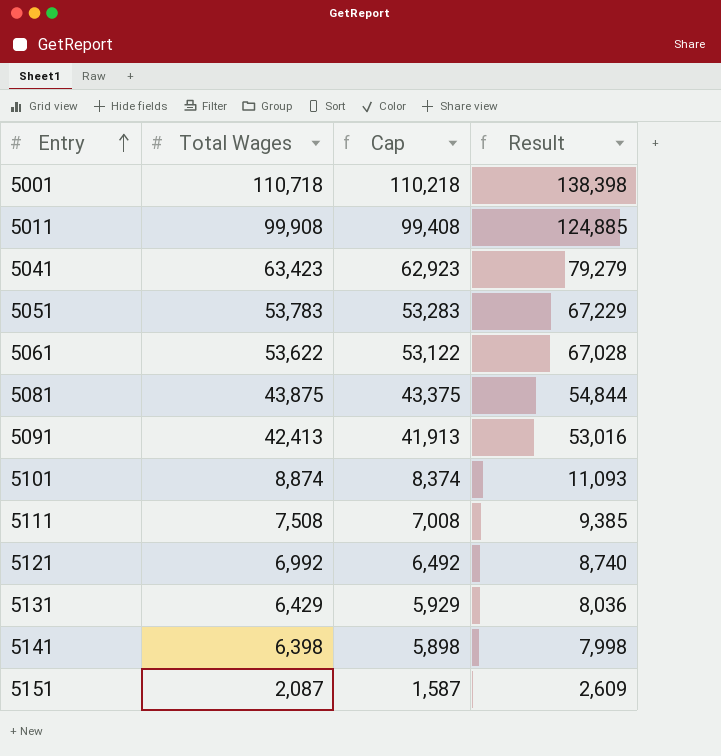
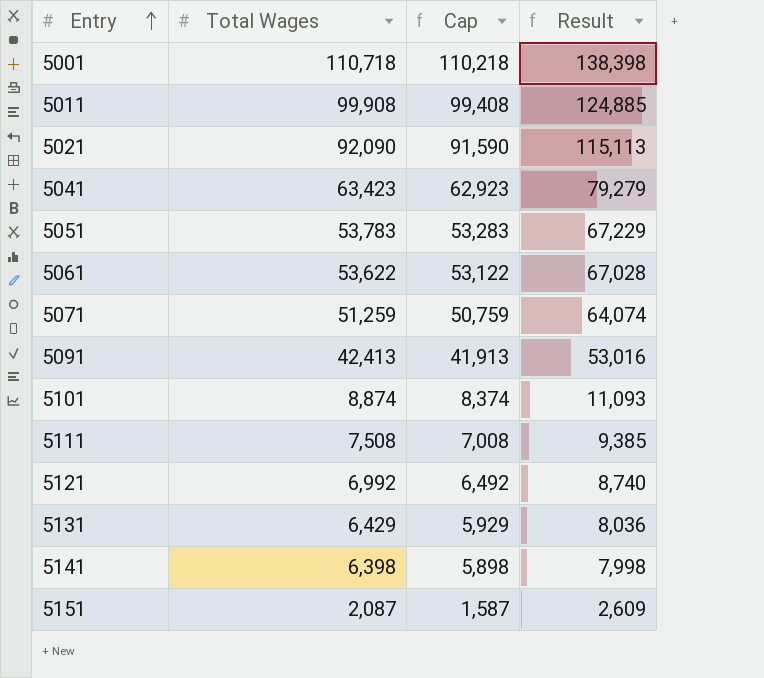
row 5081: 43,875 | 43,375 | 54,844 -> none
row 5021: none -> 92,090 | 91,590 | 115,113
row 5071: none -> 51,259 | 50,759 | 64,074

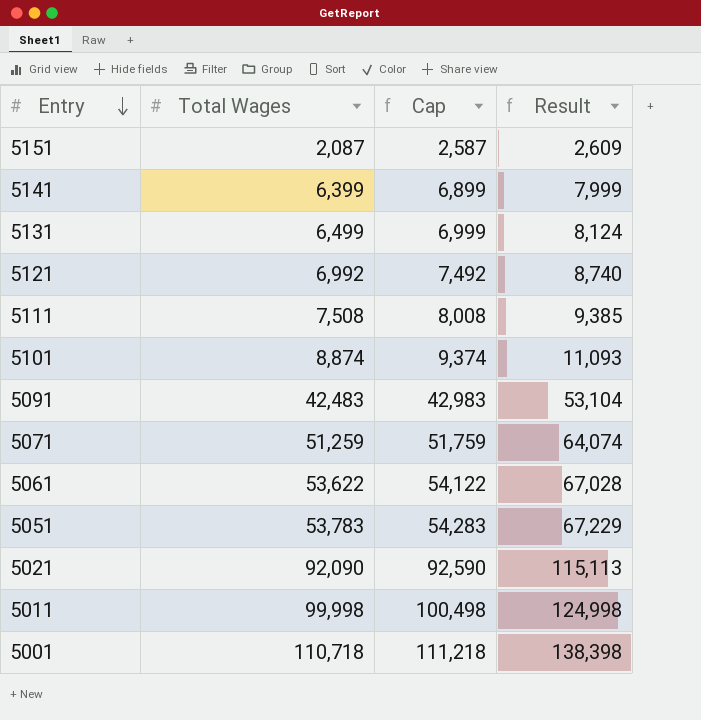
row order: Entry ascending -> Entry descending
column Cap | formula: [Total Wages] - 500 -> [Total Wages] + 500
row 5041: 63,423 | 62,923 | 79,279 -> none
5141 | Total Wages: 6,398 -> 6,399
5141 | Result: 7,998 -> 7,999
5131 | Total Wages: 6,429 -> 6,499
5131 | Result: 8,036 -> 8,124
5091 | Total Wages: 42,413 -> 42,483
5091 | Result: 53,016 -> 53,104
5011 | Total Wages: 99,908 -> 99,998
5011 | Result: 124,885 -> 124,998

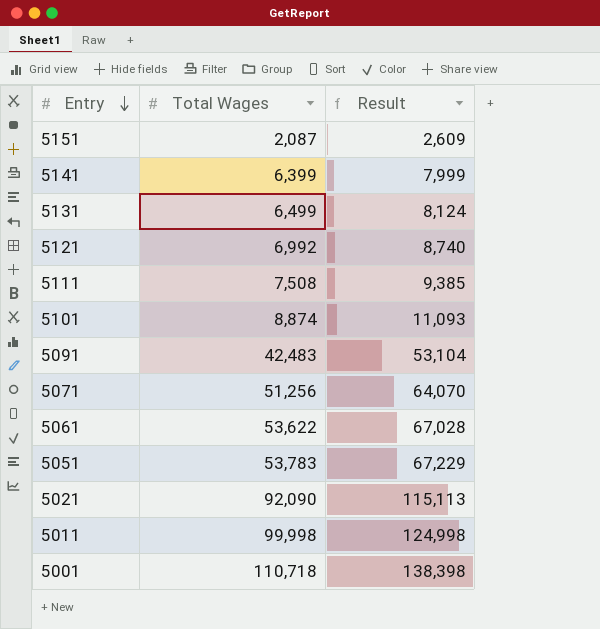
column Cap | formula: [Total Wages] + 500 -> none
5071 | Total Wages: 51,259 -> 51,256
5071 | Result: 64,074 -> 64,070

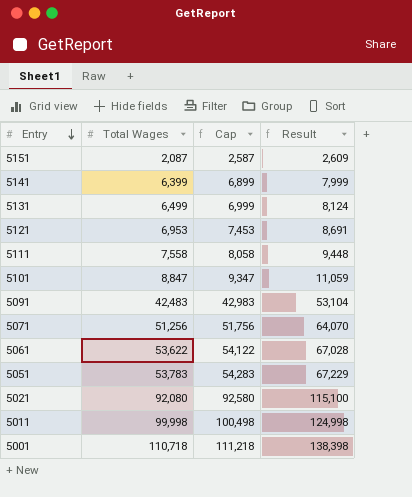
column Cap | formula: none -> [Total Wages] + 500
5121 | Total Wages: 6,992 -> 6,953
5121 | Result: 8,740 -> 8,691
5111 | Total Wages: 7,508 -> 7,558
5111 | Result: 9,385 -> 9,448
5101 | Total Wages: 8,874 -> 8,847
5101 | Result: 11,093 -> 11,059
5021 | Total Wages: 92,090 -> 92,080
5021 | Result: 115,113 -> 115,100

